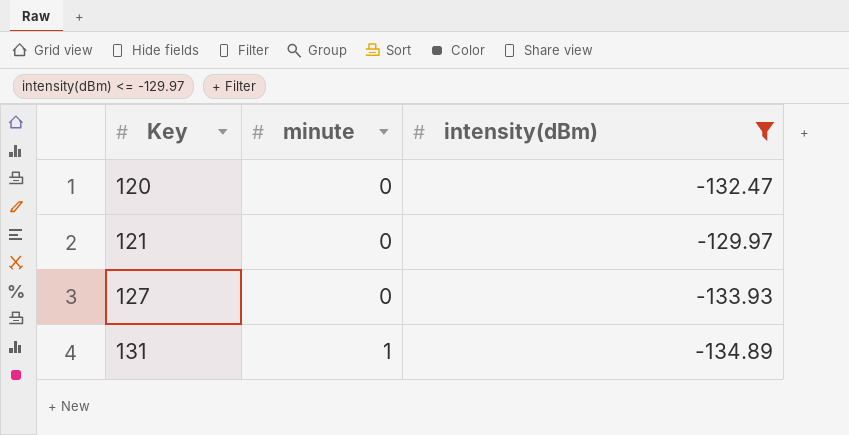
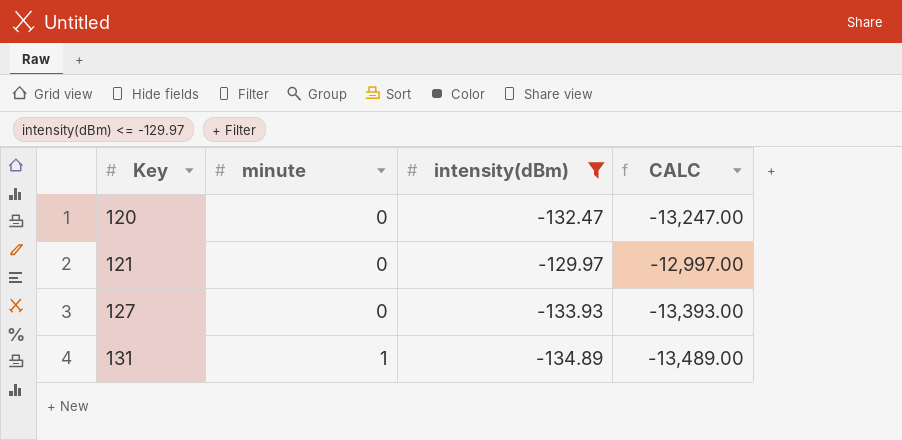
column CALC | formula: none -> [intensity(dBm)] * 100

